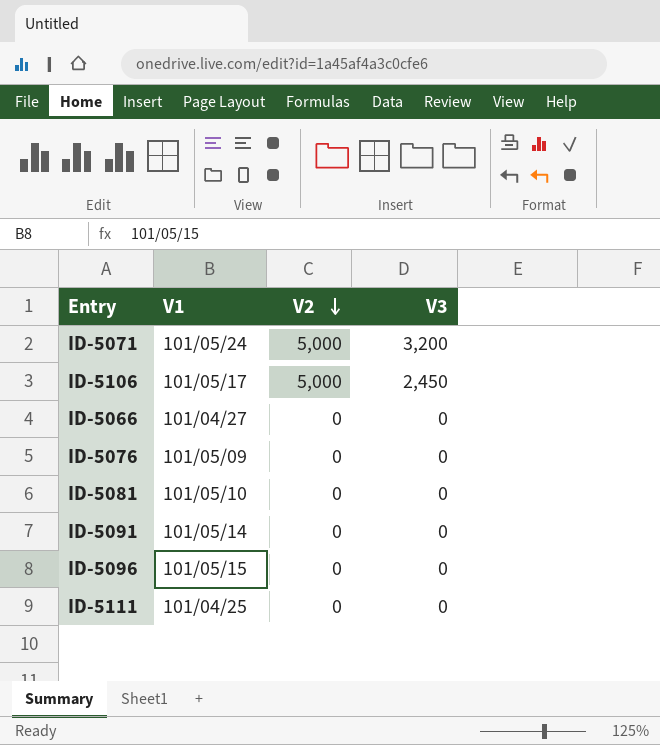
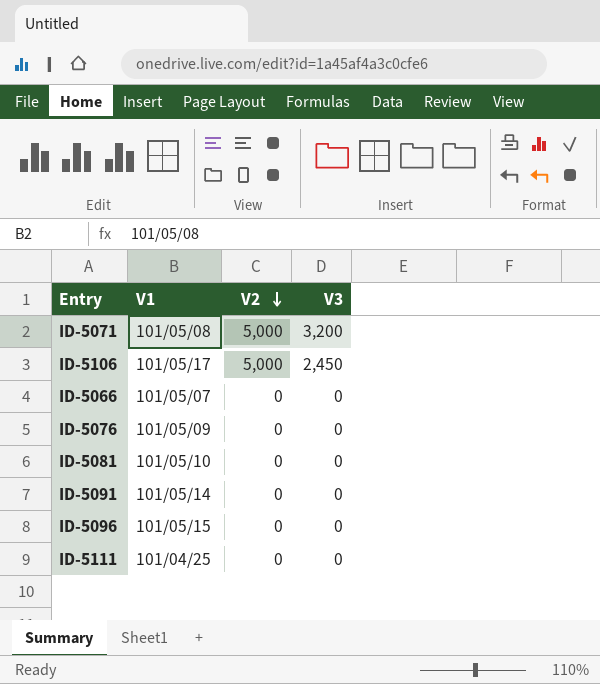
ID-5071 | V1: 101/05/24 -> 101/05/08
ID-5066 | V1: 101/04/27 -> 101/05/07

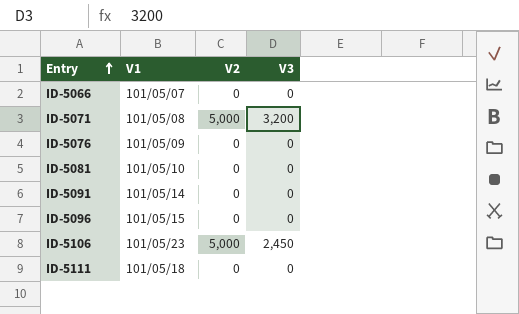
row order: V2 descending -> Entry ascending
ID-5106 | V1: 101/05/17 -> 101/05/23
ID-5111 | V1: 101/04/25 -> 101/05/18

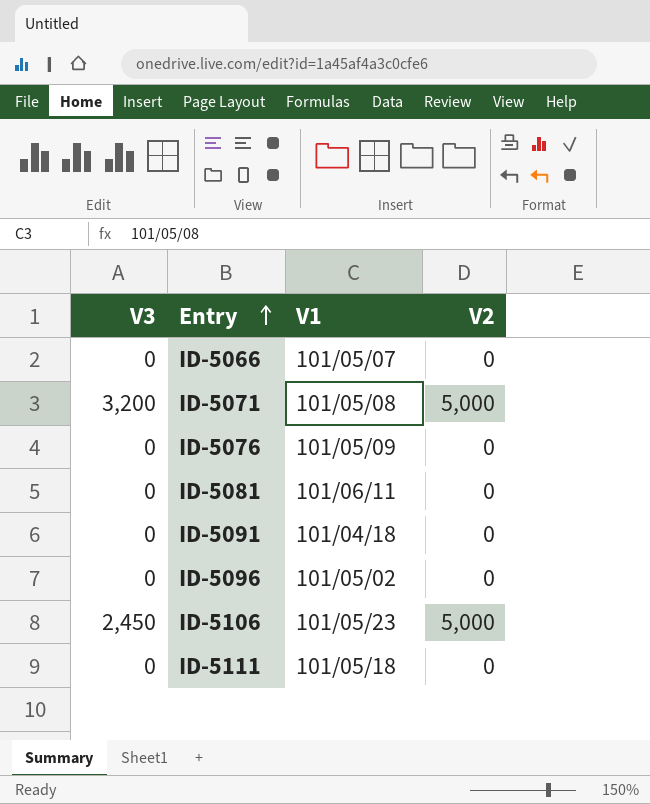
column V3 | position: 4 -> 1
ID-5081 | V1: 101/05/10 -> 101/06/11
ID-5091 | V1: 101/05/14 -> 101/04/18
ID-5096 | V1: 101/05/15 -> 101/05/02

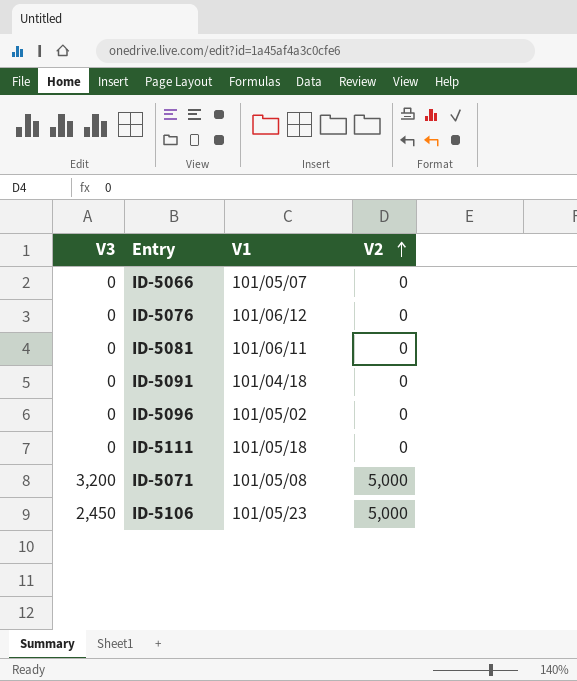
row order: Entry ascending -> V2 ascending
ID-5076 | V1: 101/05/09 -> 101/06/12

